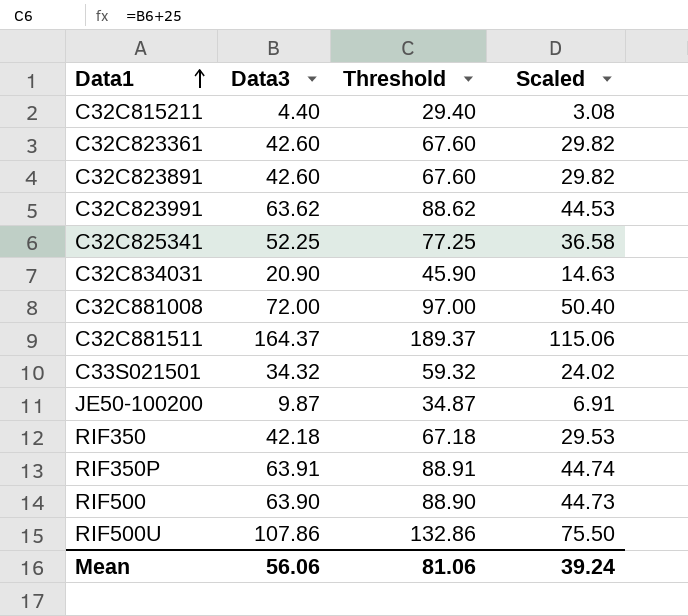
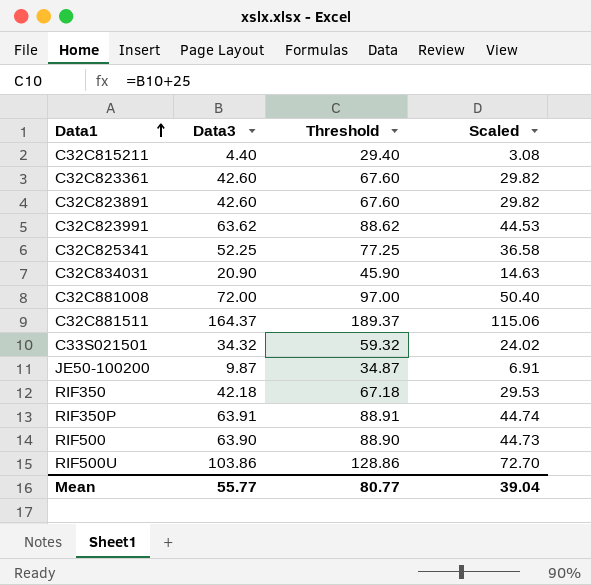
RIF500U | Data3: 107.86 -> 103.86
RIF500U | Threshold: 132.86 -> 128.86
RIF500U | Scaled: 75.50 -> 72.70
Mean | Data3: 56.06 -> 55.77
Mean | Threshold: 81.06 -> 80.77
Mean | Scaled: 39.24 -> 39.04

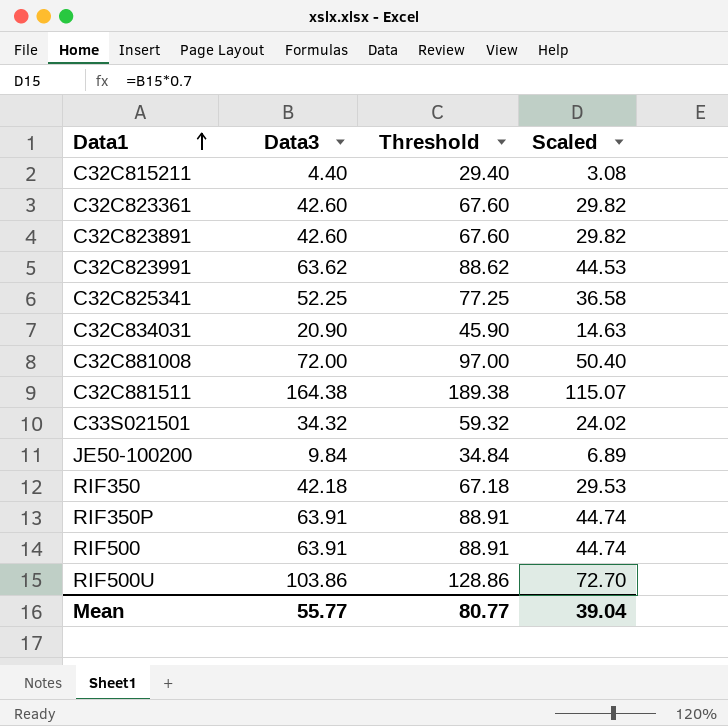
C32C881511 | Data3: 164.37 -> 164.38
C32C881511 | Threshold: 189.37 -> 189.38
C32C881511 | Scaled: 115.06 -> 115.07
JE50-100200 | Data3: 9.87 -> 9.84
JE50-100200 | Threshold: 34.87 -> 34.84
JE50-100200 | Scaled: 6.91 -> 6.89
RIF500 | Data3: 63.90 -> 63.91
RIF500 | Threshold: 88.90 -> 88.91
RIF500 | Scaled: 44.73 -> 44.74

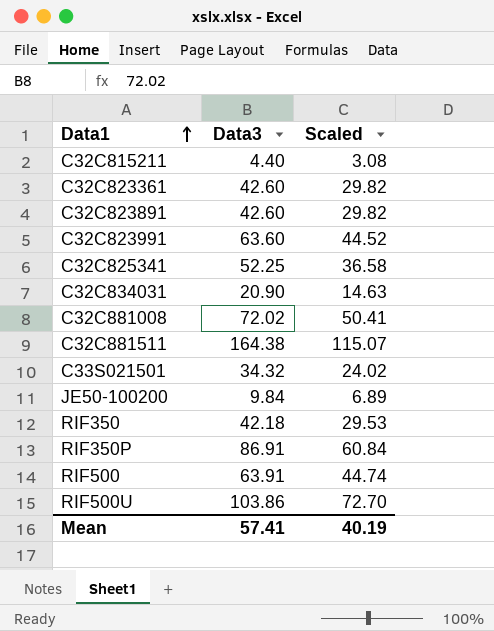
column Threshold | formula: [Data3] + 25 -> none
C32C823991 | Data3: 63.62 -> 63.60
C32C823991 | Scaled: 44.53 -> 44.52
C32C881008 | Data3: 72.00 -> 72.02
C32C881008 | Scaled: 50.40 -> 50.41
RIF350P | Data3: 63.91 -> 86.91
RIF350P | Scaled: 44.74 -> 60.84
Mean | Data3: 55.77 -> 57.41
Mean | Scaled: 39.04 -> 40.19

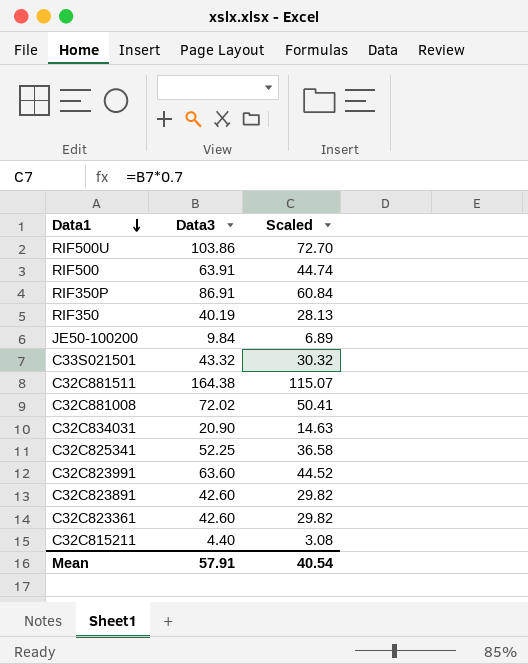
row order: Data1 ascending -> Data1 descending
RIF350 | Data3: 42.18 -> 40.19
RIF350 | Scaled: 29.53 -> 28.13
C33S021501 | Data3: 34.32 -> 43.32
C33S021501 | Scaled: 24.02 -> 30.32
Mean | Data3: 57.41 -> 57.91
Mean | Scaled: 40.19 -> 40.54

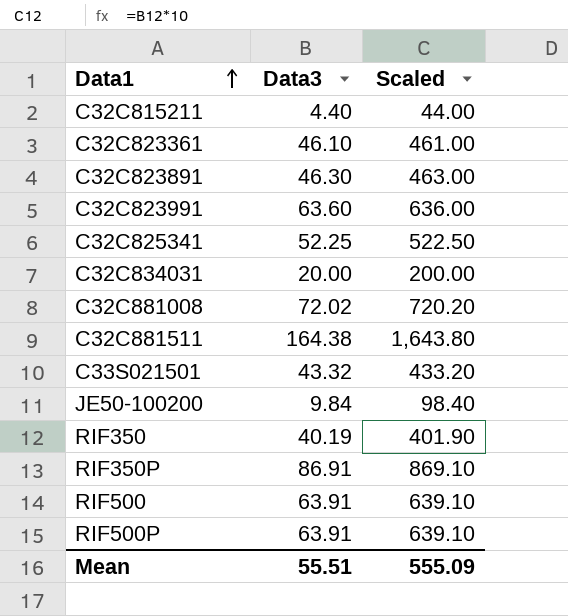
row order: Data1 descending -> Data1 ascending
column Scaled | formula: [Data3] * 0.7 -> [Data3] * 10
row RIF500U: 103.86 | 72.70 -> none
C32C823361 | Data3: 42.60 -> 46.10
C32C823891 | Data3: 42.60 -> 46.30
C32C834031 | Data3: 20.90 -> 20.00
row RIF500P: none -> 63.91 | 639.10
Mean | Data3: 57.91 -> 55.51
Mean | Scaled: 40.54 -> 555.09

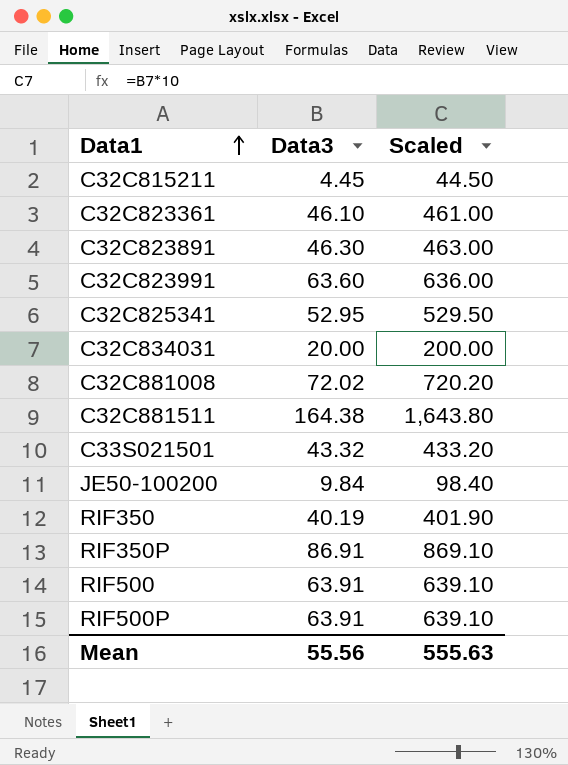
C32C815211 | Data3: 4.40 -> 4.45
C32C815211 | Scaled: 44.00 -> 44.50
C32C825341 | Data3: 52.25 -> 52.95
C32C825341 | Scaled: 522.50 -> 529.50
Mean | Data3: 55.51 -> 55.56
Mean | Scaled: 555.09 -> 555.63

